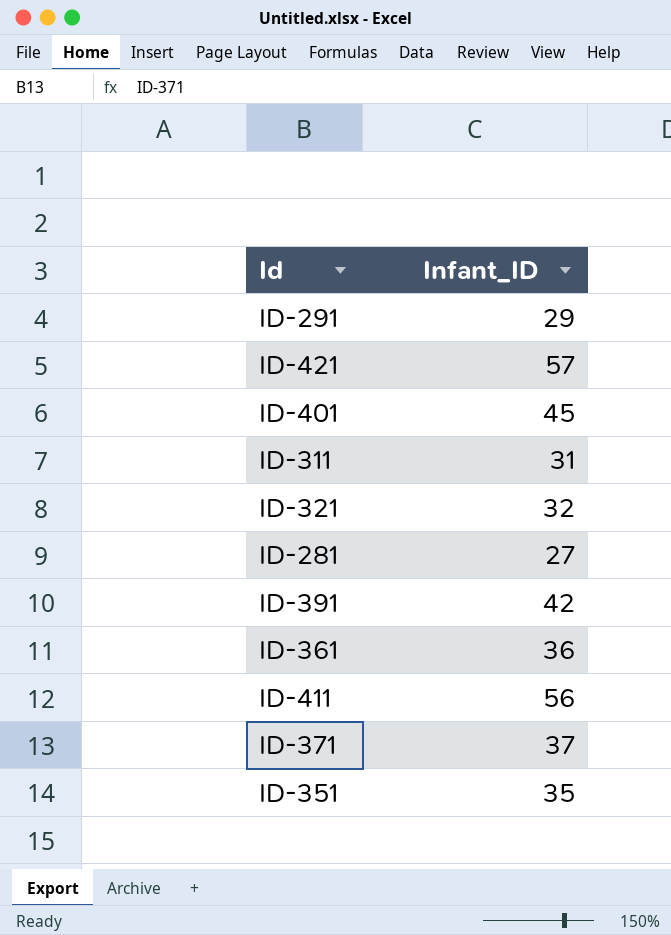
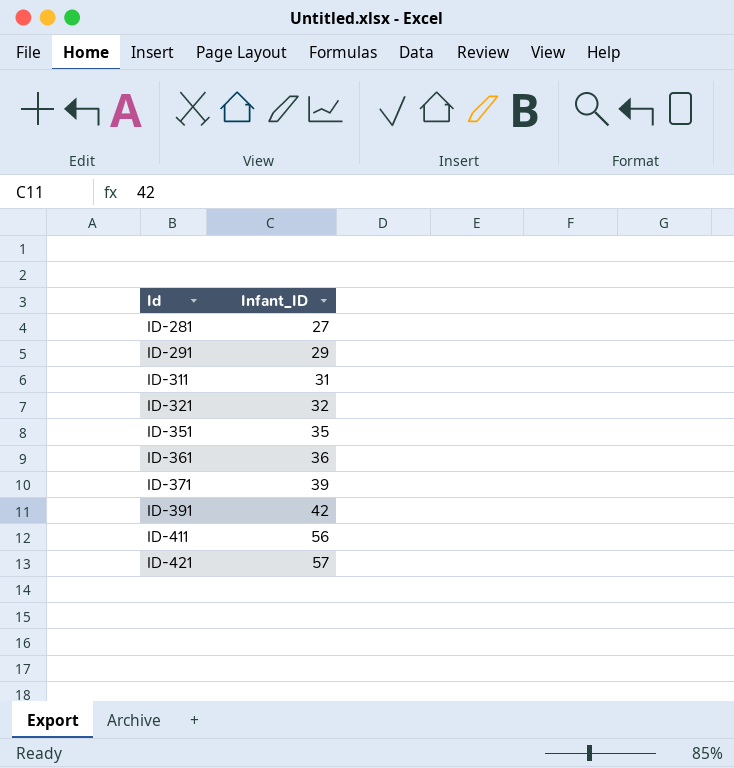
row order: none -> Id ascending
row ID-401: 45 -> none
ID-371 | Infant_ID: 37 -> 39

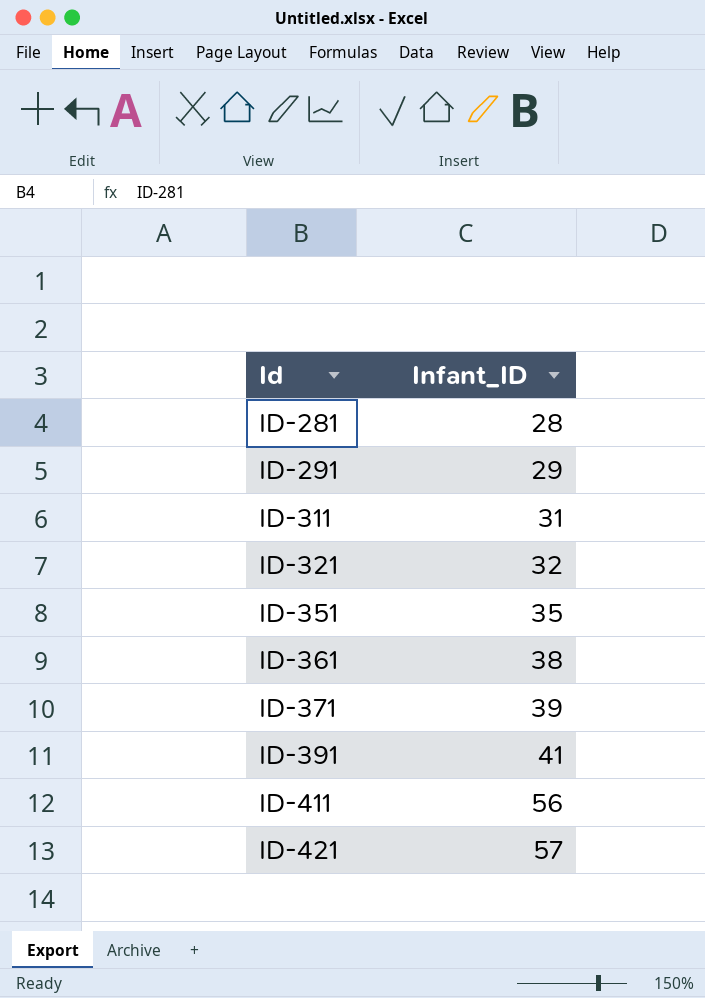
ID-281 | Infant_ID: 27 -> 28
ID-361 | Infant_ID: 36 -> 38
ID-391 | Infant_ID: 42 -> 41

